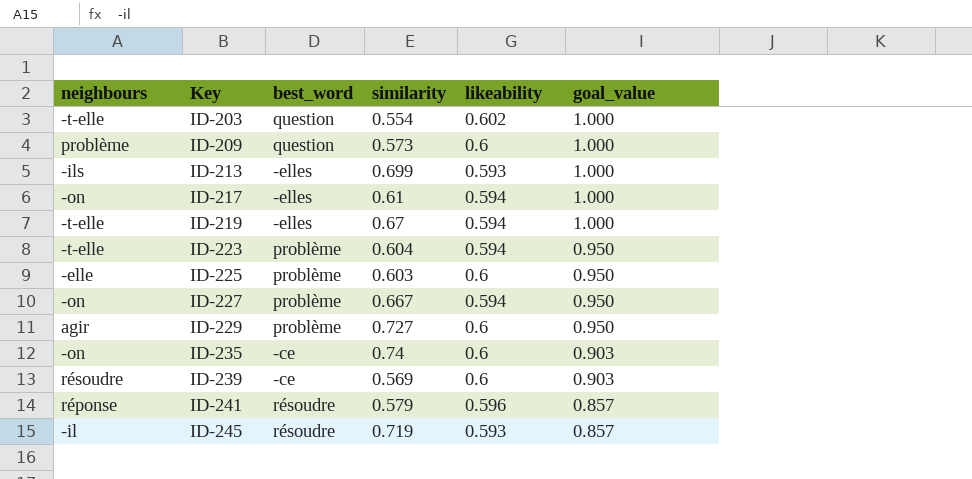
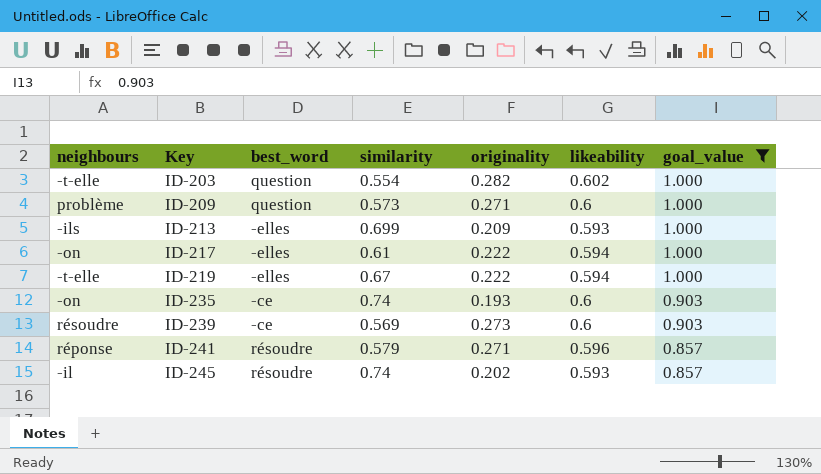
filter: none -> goal_value != 0.950
column originality | position: none -> 5
ID-245 | similarity: 0.719 -> 0.74

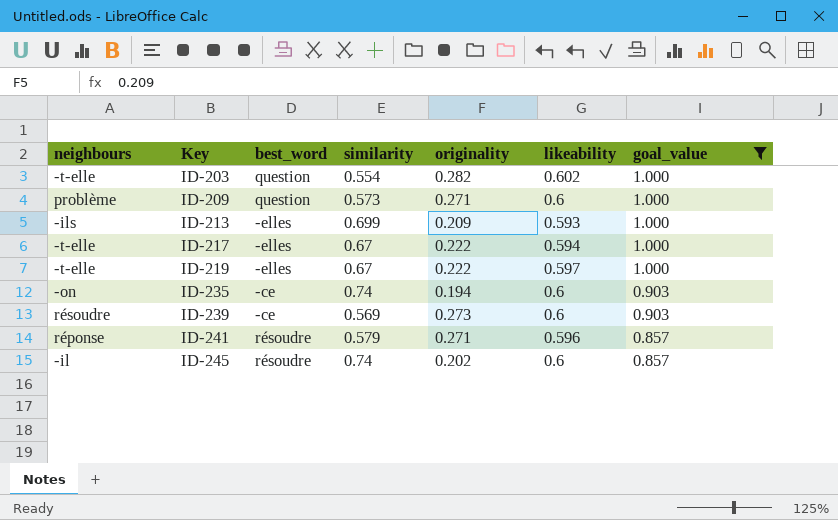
ID-217 | neighbours: -on -> -t-elle
ID-217 | similarity: 0.61 -> 0.67
ID-219 | likeability: 0.594 -> 0.597
ID-235 | originality: 0.193 -> 0.194
ID-245 | likeability: 0.593 -> 0.6

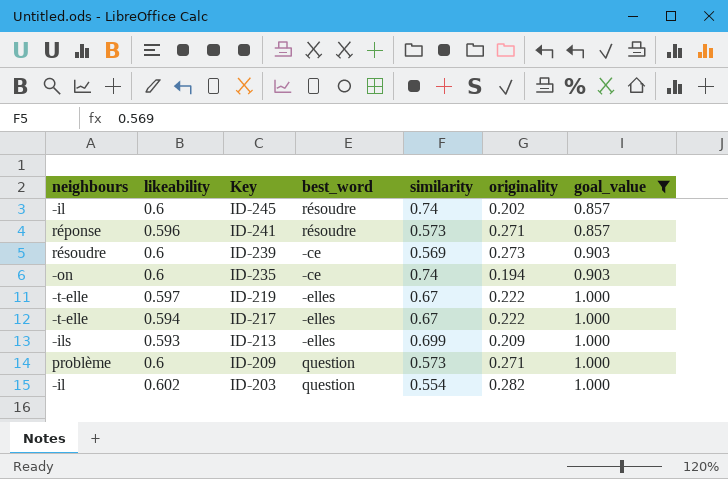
row order: Key ascending -> Key descending
column likeability | position: 6 -> 2
ID-241 | similarity: 0.579 -> 0.573
ID-203 | neighbours: -t-elle -> -il

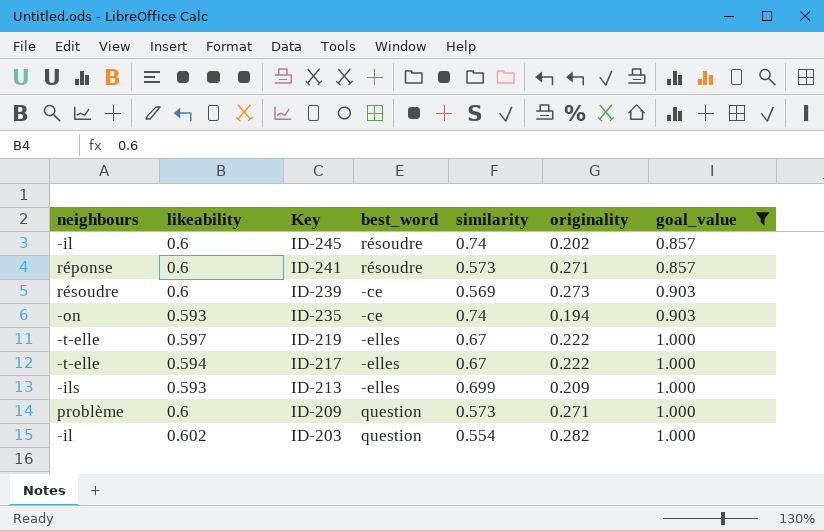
ID-241 | likeability: 0.596 -> 0.6
ID-235 | likeability: 0.6 -> 0.593

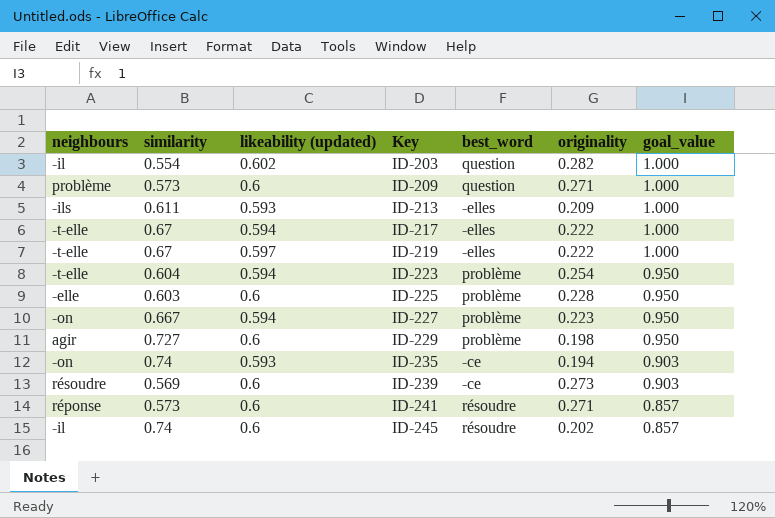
filter: goal_value != 0.950 -> none
row order: Key descending -> Key ascending
column similarity | position: 5 -> 2
column name: likeability -> likeability (updated)
ID-213 | similarity: 0.699 -> 0.611

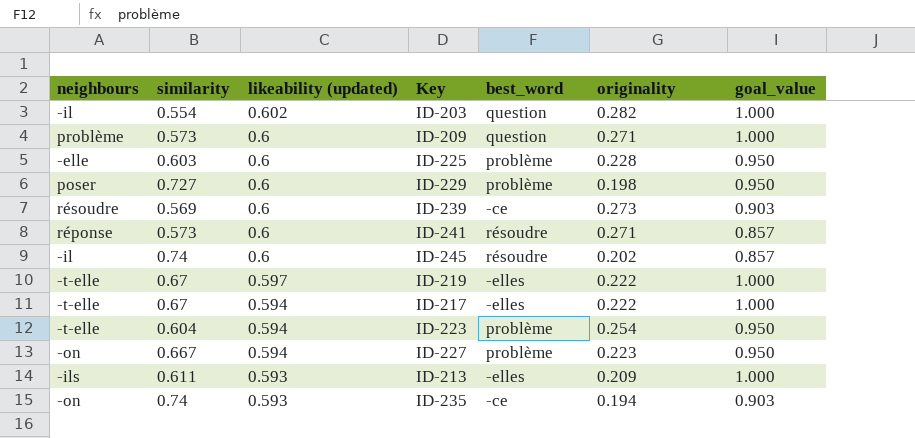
row order: Key ascending -> likeability (updated) descending
ID-229 | neighbours: agir -> poser

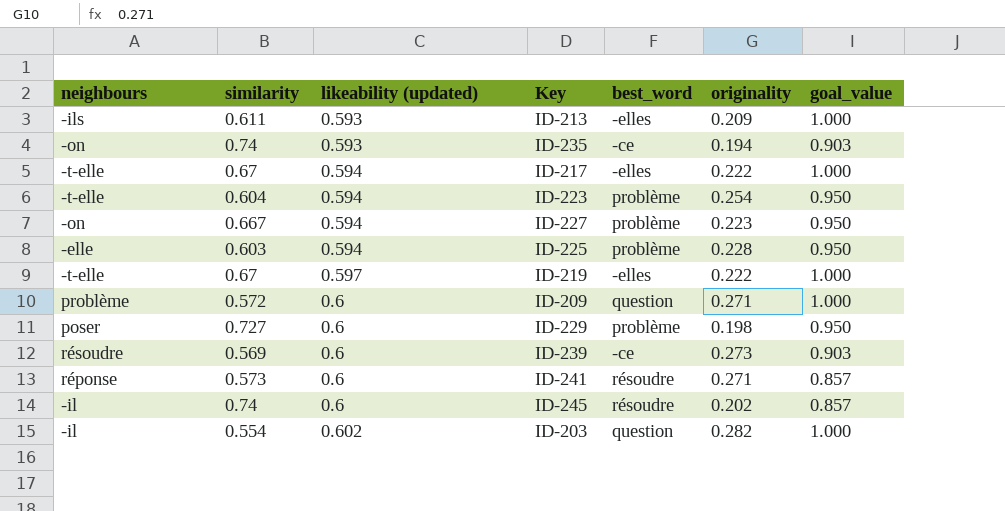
row order: likeability (updated) descending -> likeability (updated) ascending
ID-225 | likeability (updated): 0.6 -> 0.594
ID-209 | similarity: 0.573 -> 0.572

